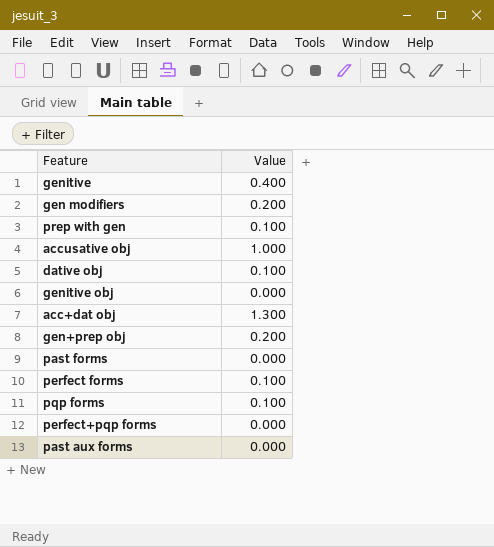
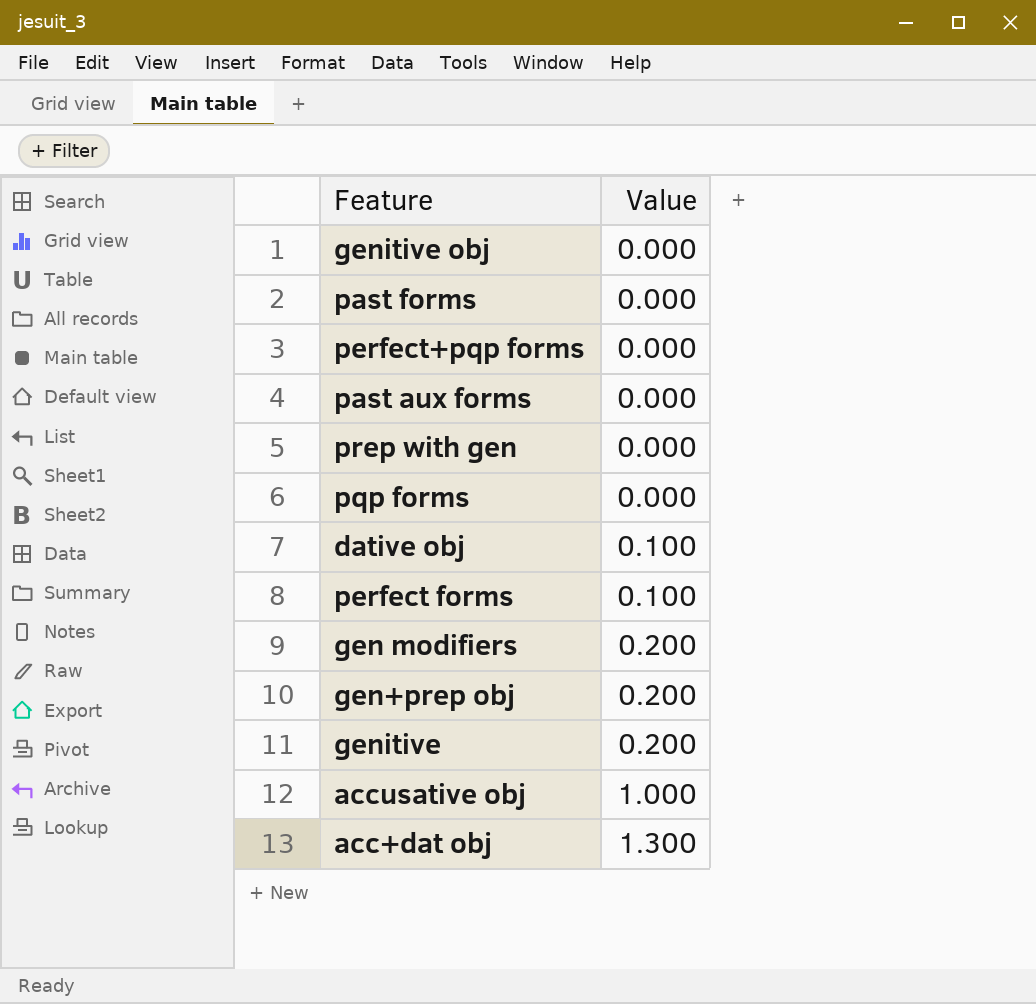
row order: none -> Value ascending
prep with gen | Value: 0.100 -> 0.000
pqp forms | Value: 0.100 -> 0.000
genitive | Value: 0.400 -> 0.200

